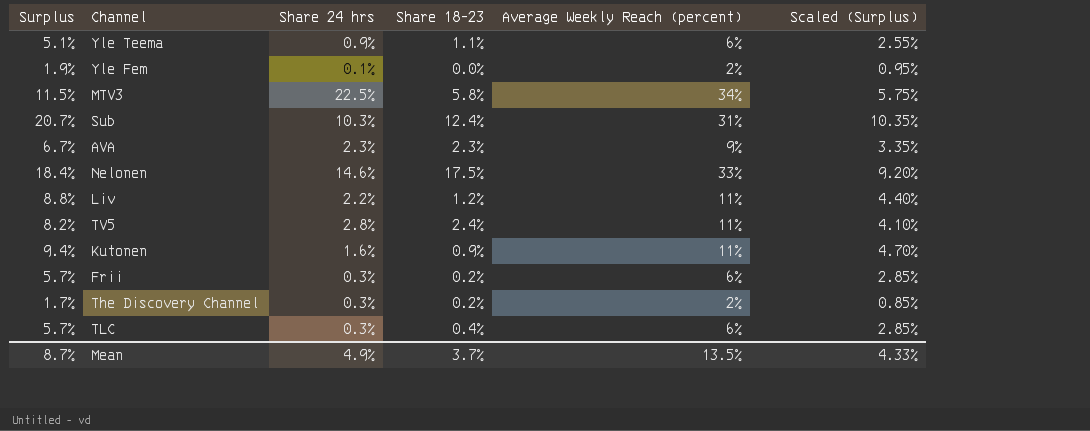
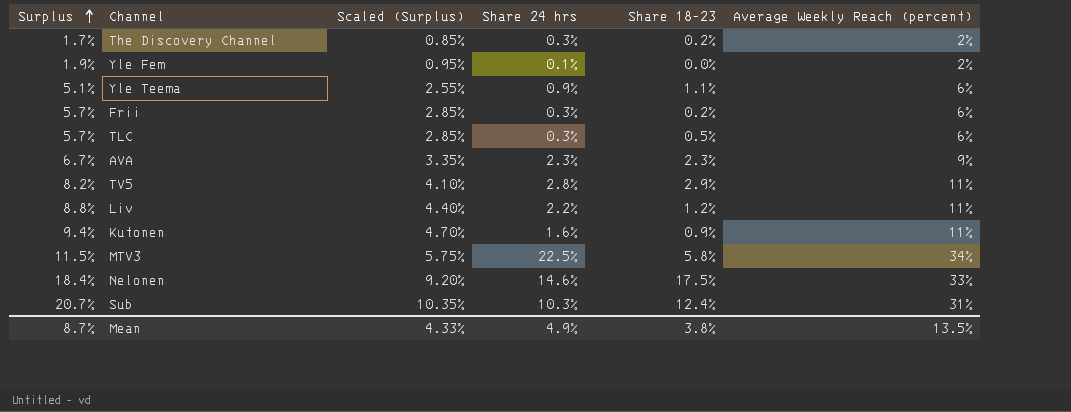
row order: none -> Surplus ascending
column Scaled (Surplus) | position: 6 -> 3
TLC | Share 18–23: 0.4% -> 0.5%
TV5 | Share 18–23: 2.4% -> 2.9%
Mean | Share 18–23: 3.7% -> 3.8%

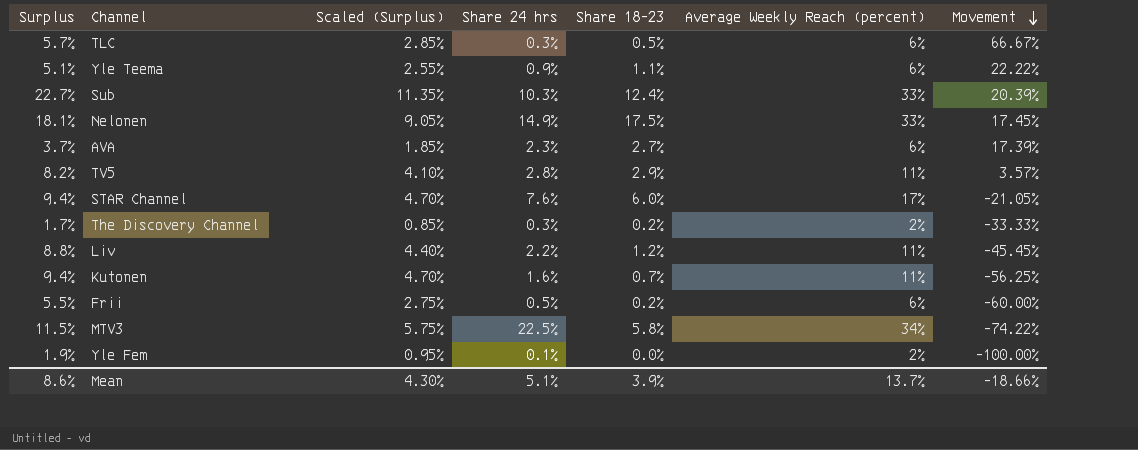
row order: Surplus ascending -> Movement descending
column Movement | formula: none -> ([Share 18–23] - [Share 24 hrs]) / [Share 24 hrs]
Sub | Surplus: 20.7% -> 22.7%
Sub | Scaled (Surplus): 10.35% -> 11.35%
Sub | Average Weekly Reach (percent): 31% -> 33%
Nelonen | Surplus: 18.4% -> 18.1%
Nelonen | Scaled (Surplus): 9.20% -> 9.05%
Nelonen | Share 24 hrs: 14.6% -> 14.9%
AVA | Surplus: 6.7% -> 3.7%
AVA | Scaled (Surplus): 3.35% -> 1.85%
AVA | Share 18–23: 2.3% -> 2.7%
AVA | Average Weekly Reach (percent): 9% -> 6%
row STAR Channel: none -> 9.4% | 4.70% | 7.6% | 6.0% | 17% | -21.05%
Kutonen | Share 18–23: 0.9% -> 0.7%
Frii | Surplus: 5.7% -> 5.5%
Frii | Scaled (Surplus): 2.85% -> 2.75%
Frii | Share 24 hrs: 0.3% -> 0.5%
Mean | Surplus: 8.7% -> 8.6%
Mean | Scaled (Surplus): 4.33% -> 4.30%
Mean | Share 24 hrs: 4.9% -> 5.1%
Mean | Share 18–23: 3.8% -> 3.9%
Mean | Average Weekly Reach (percent): 13.5% -> 13.7%

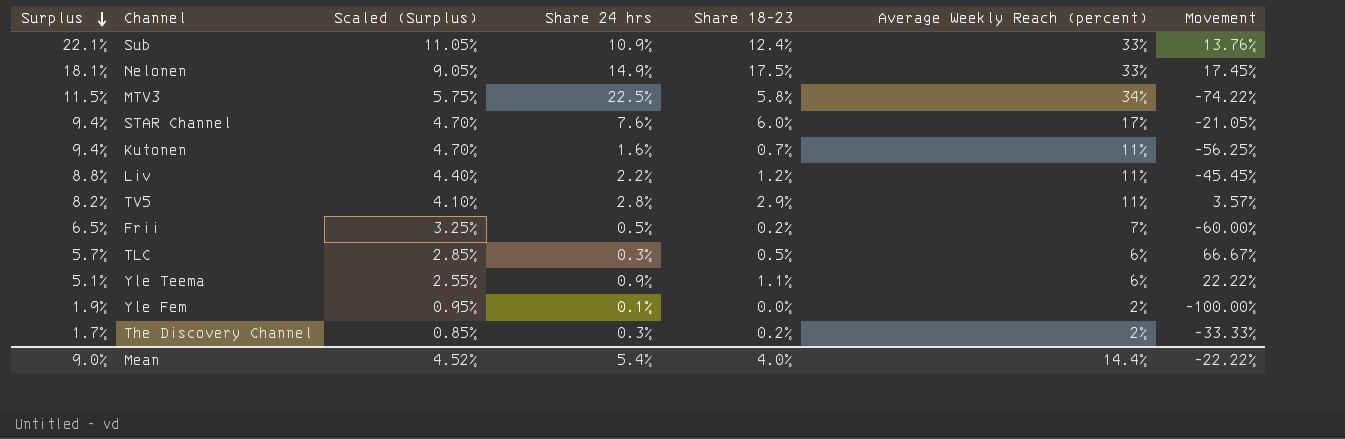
row order: Movement descending -> Surplus descending
row AVA: 3.7% | 1.85% | 2.3% | 2.7% | 6% | 17.39% -> none
Sub | Surplus: 22.7% -> 22.1%
Sub | Scaled (Surplus): 11.35% -> 11.05%
Sub | Share 24 hrs: 10.3% -> 10.9%
Sub | Movement: 20.39% -> 13.76%
Frii | Surplus: 5.5% -> 6.5%
Frii | Scaled (Surplus): 2.75% -> 3.25%
Frii | Average Weekly Reach (percent): 6% -> 7%
Mean | Surplus: 8.6% -> 9.0%
Mean | Scaled (Surplus): 4.30% -> 4.52%
Mean | Share 24 hrs: 5.1% -> 5.4%
Mean | Share 18–23: 3.9% -> 4.0%
Mean | Average Weekly Reach (percent): 13.7% -> 14.4%
Mean | Movement: -18.66% -> -22.22%

